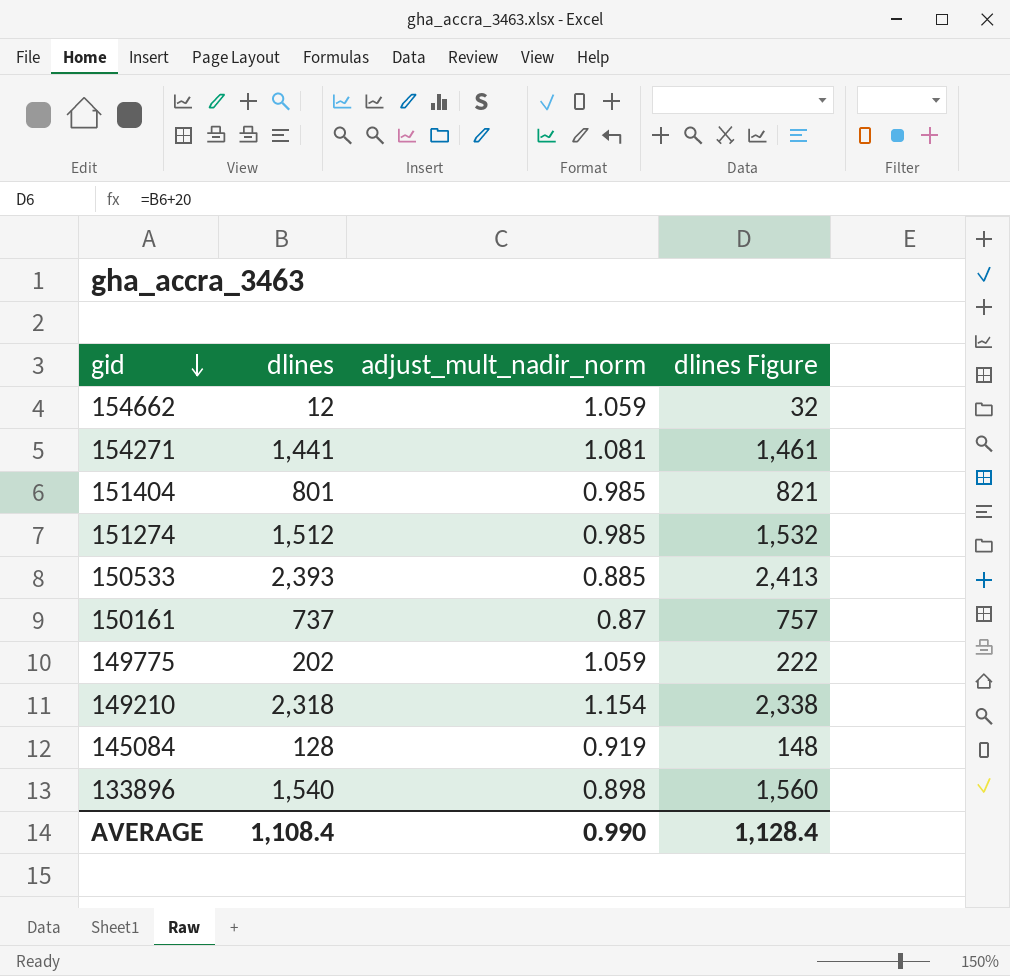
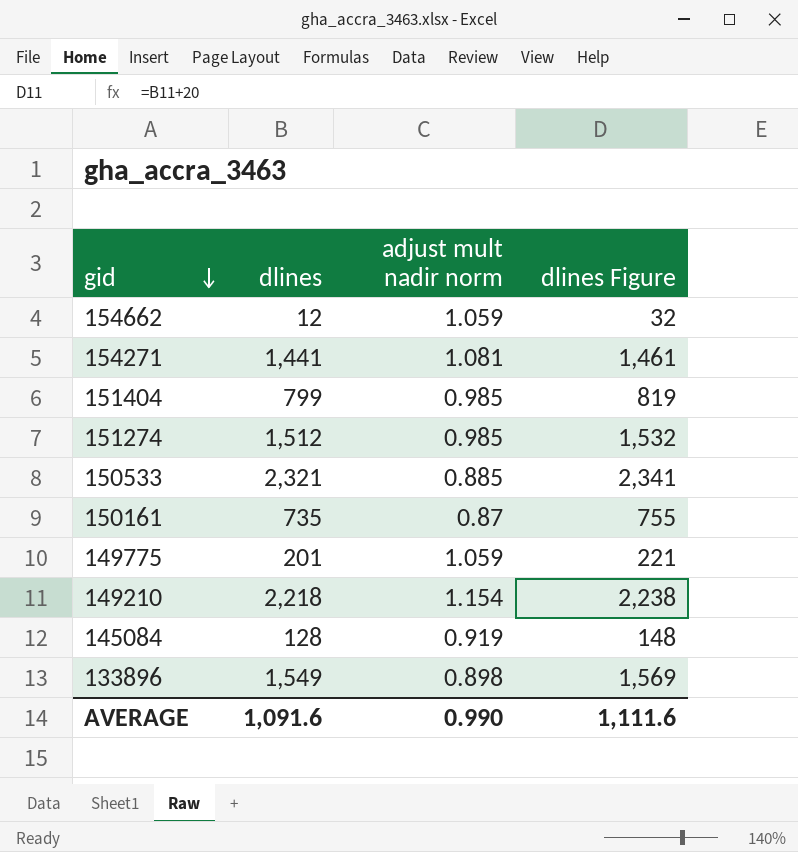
column name: adjust_mult_nadir_norm -> adjust mult nadir norm
151404 | dlines: 801 -> 799
151404 | dlines Figure: 821 -> 819
150533 | dlines: 2,393 -> 2,321
150533 | dlines Figure: 2,413 -> 2,341
150161 | dlines: 737 -> 735
150161 | dlines Figure: 757 -> 755
149775 | dlines: 202 -> 201
149775 | dlines Figure: 222 -> 221
149210 | dlines: 2,318 -> 2,218
149210 | dlines Figure: 2,338 -> 2,238
133896 | dlines: 1,540 -> 1,549
133896 | dlines Figure: 1,560 -> 1,569
AVERAGE | dlines: 1,108.4 -> 1,091.6
AVERAGE | dlines Figure: 1,128.4 -> 1,111.6

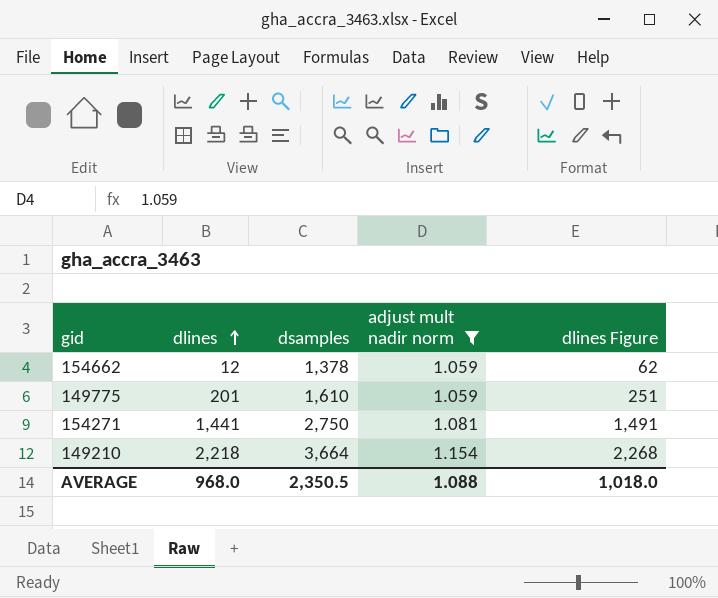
filter: none -> adjust mult nadir norm >= 1.059
row order: gid descending -> dlines ascending
column dsamples | position: none -> 3
column dlines Figure | formula: [dlines] + 20 -> [dlines] + 50
AVERAGE | dlines: 1,091.6 -> 968.0
AVERAGE | adjust mult nadir norm: 0.990 -> 1.088
AVERAGE | dlines Figure: 1,111.6 -> 1,018.0

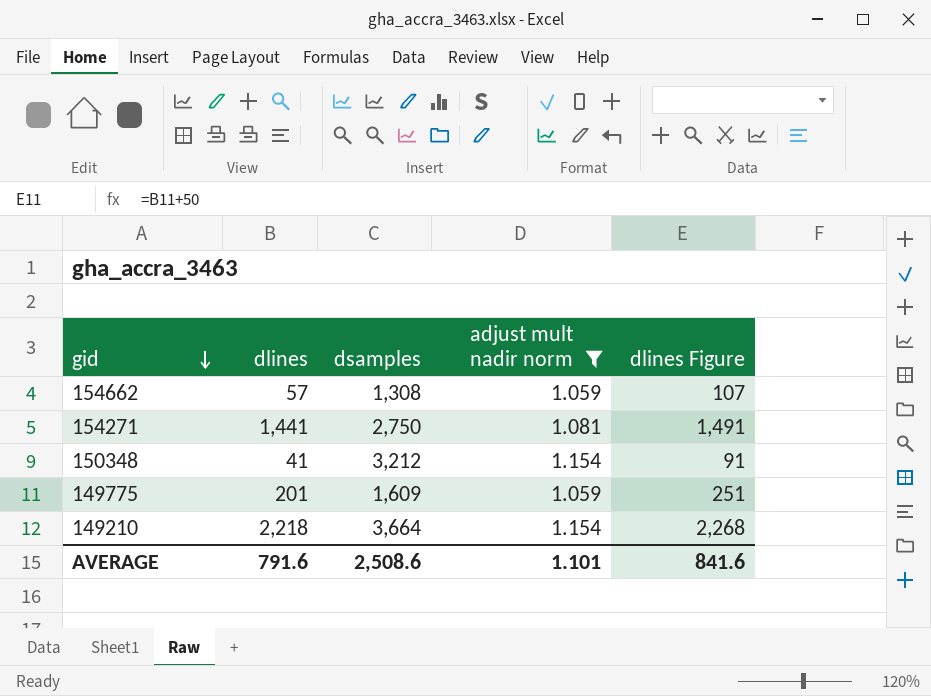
row order: dlines ascending -> gid descending
154662 | dlines: 12 -> 57
154662 | dsamples: 1,378 -> 1,308
154662 | dlines Figure: 62 -> 107
row 150348: none -> 41 | 3,212 | 1.154 | 91
149775 | dsamples: 1,610 -> 1,609
AVERAGE | dlines: 968.0 -> 791.6
AVERAGE | dsamples: 2,350.5 -> 2,508.6
AVERAGE | adjust mult nadir norm: 1.088 -> 1.101
AVERAGE | dlines Figure: 1,018.0 -> 841.6

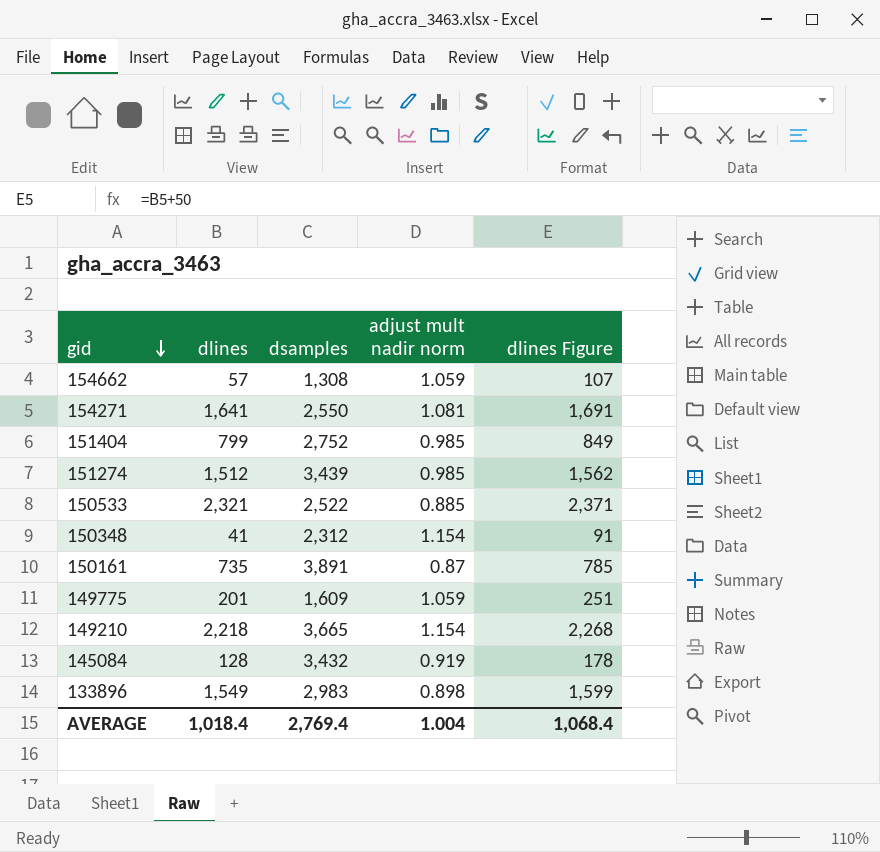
filter: adjust mult nadir norm >= 1.059 -> none
154271 | dlines: 1,441 -> 1,641
154271 | dsamples: 2,750 -> 2,550
154271 | dlines Figure: 1,491 -> 1,691
150348 | dsamples: 3,212 -> 2,312
149210 | dsamples: 3,664 -> 3,665
AVERAGE | dlines: 791.6 -> 1,018.4
AVERAGE | dsamples: 2,508.6 -> 2,769.4
AVERAGE | adjust mult nadir norm: 1.101 -> 1.004
AVERAGE | dlines Figure: 841.6 -> 1,068.4

